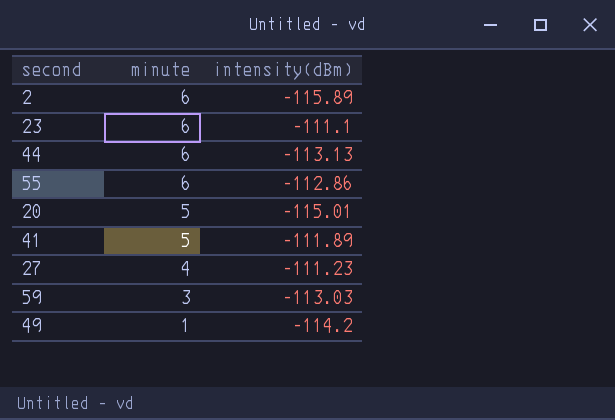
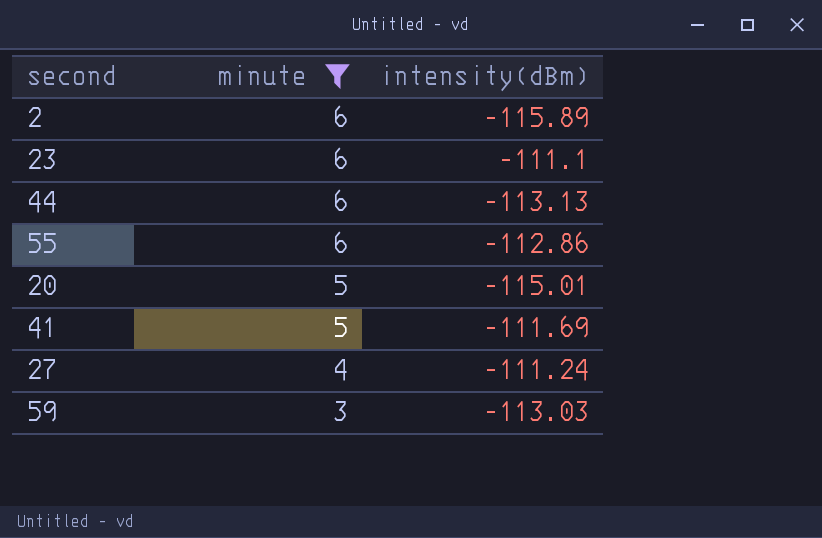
filter: none -> minute != 1
41 | intensity(dBm): -111.89 -> -111.69
27 | intensity(dBm): -111.23 -> -111.24

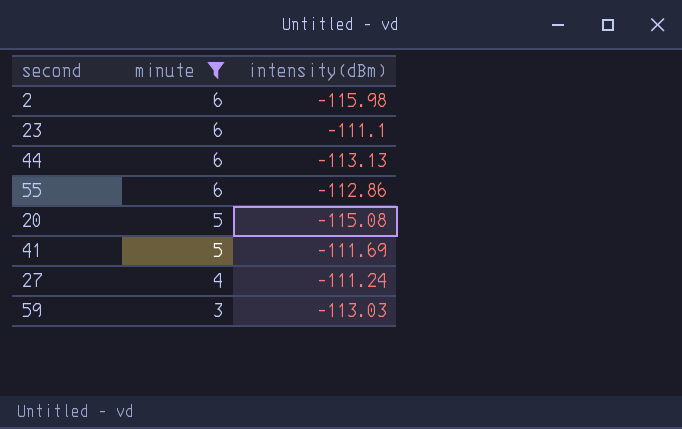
2 | intensity(dBm): -115.89 -> -115.98
20 | intensity(dBm): -115.01 -> -115.08

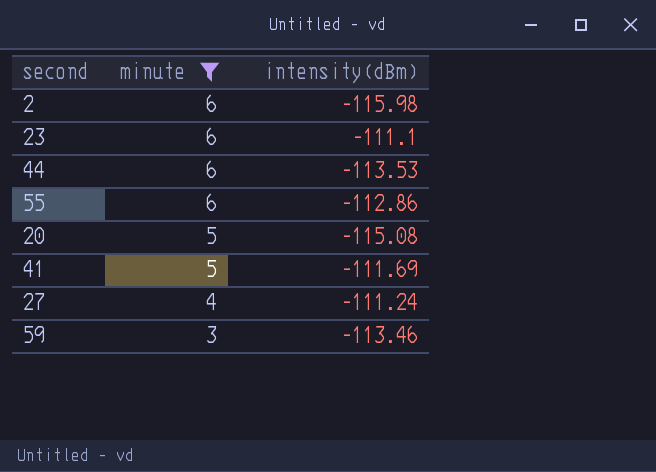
44 | intensity(dBm): -113.13 -> -113.53
59 | intensity(dBm): -113.03 -> -113.46

